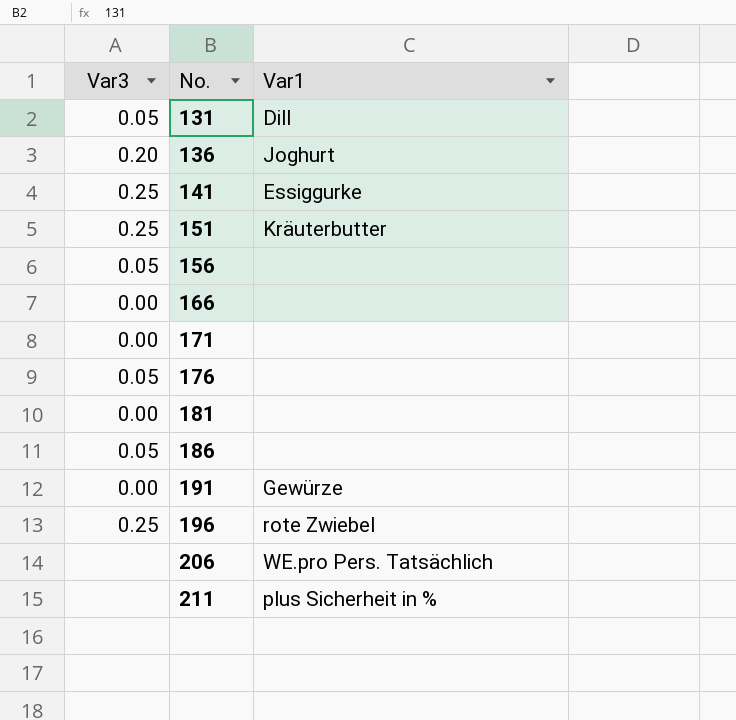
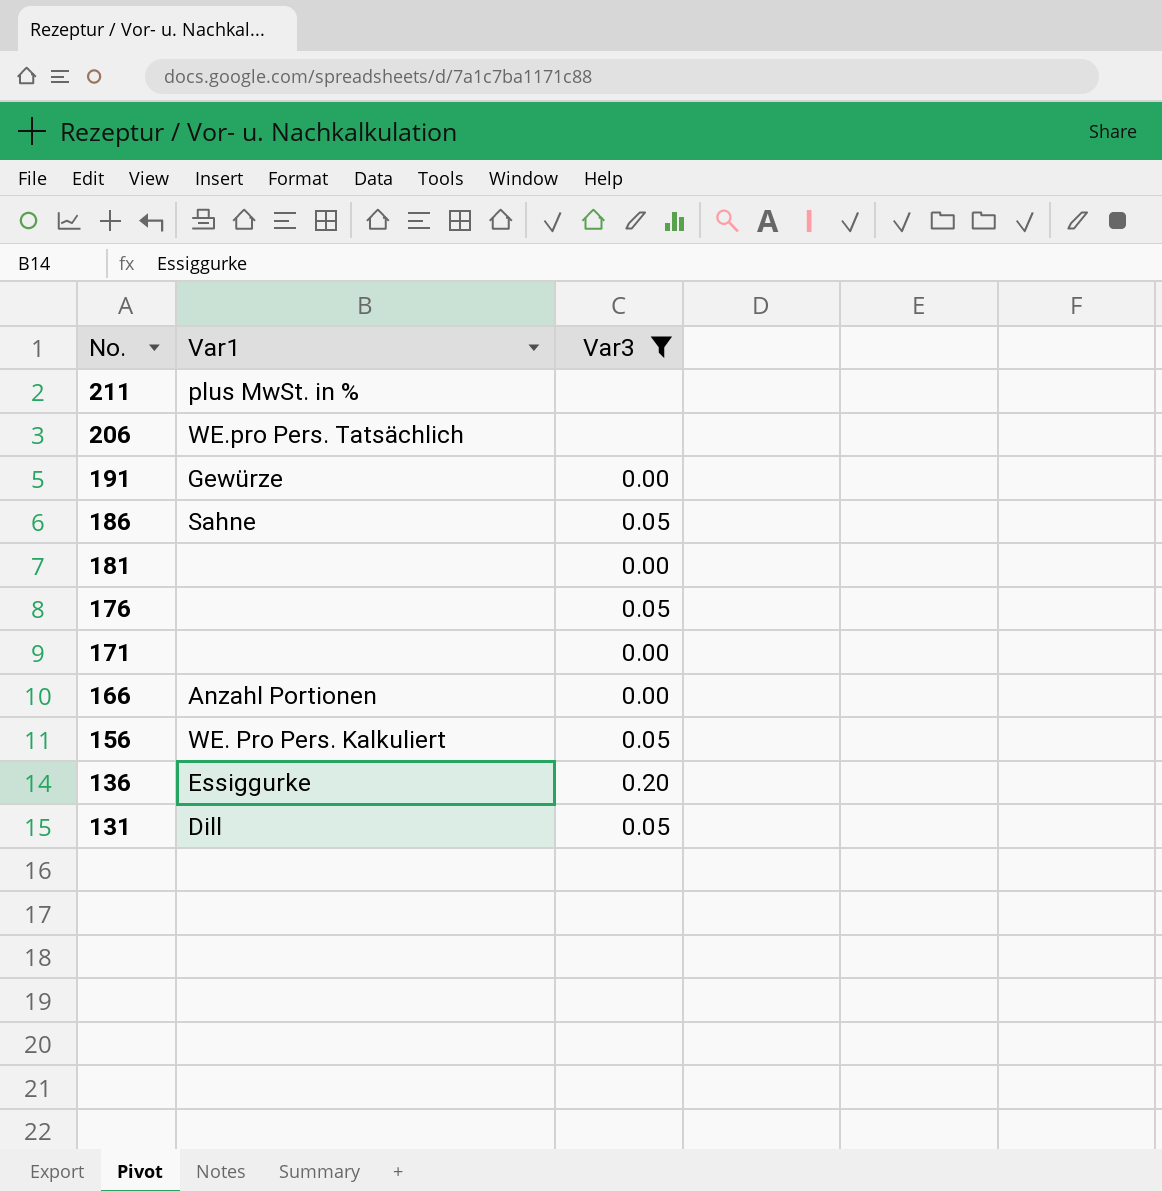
filter: none -> Var3 != 0.25
row order: No. ascending -> No. descending
column Var3 | position: 1 -> 3
211 | Var1: plus Sicherheit in % -> plus MwSt. in %
186 | Var1: none -> Sahne
166 | Var1: none -> Anzahl Portionen
156 | Var1: none -> WE. Pro Pers. Kalkuliert
136 | Var1: Joghurt -> Essiggurke

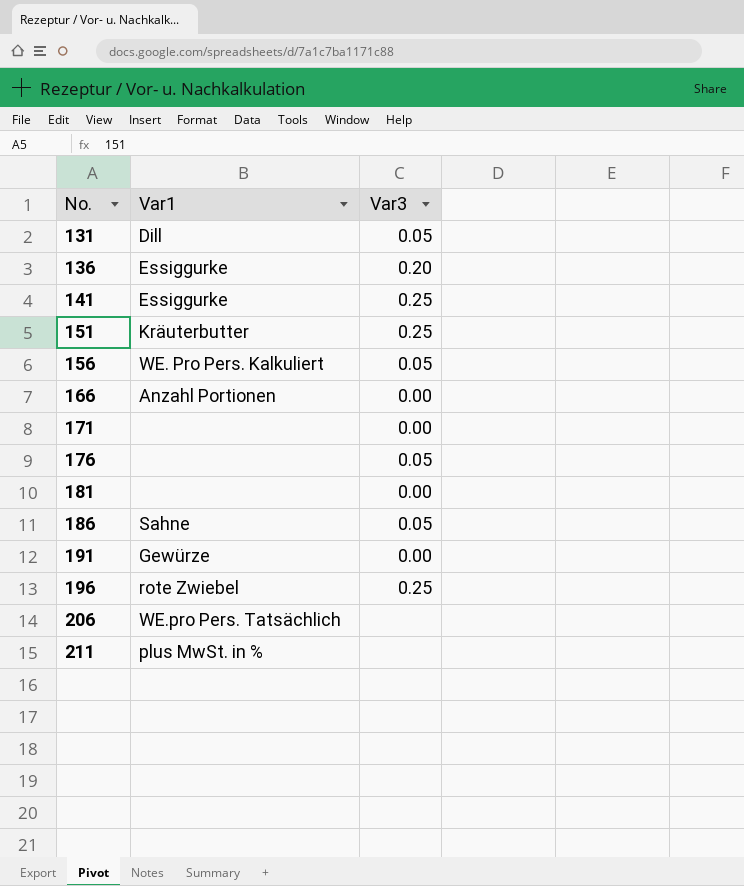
filter: Var3 != 0.25 -> none
row order: No. descending -> No. ascending

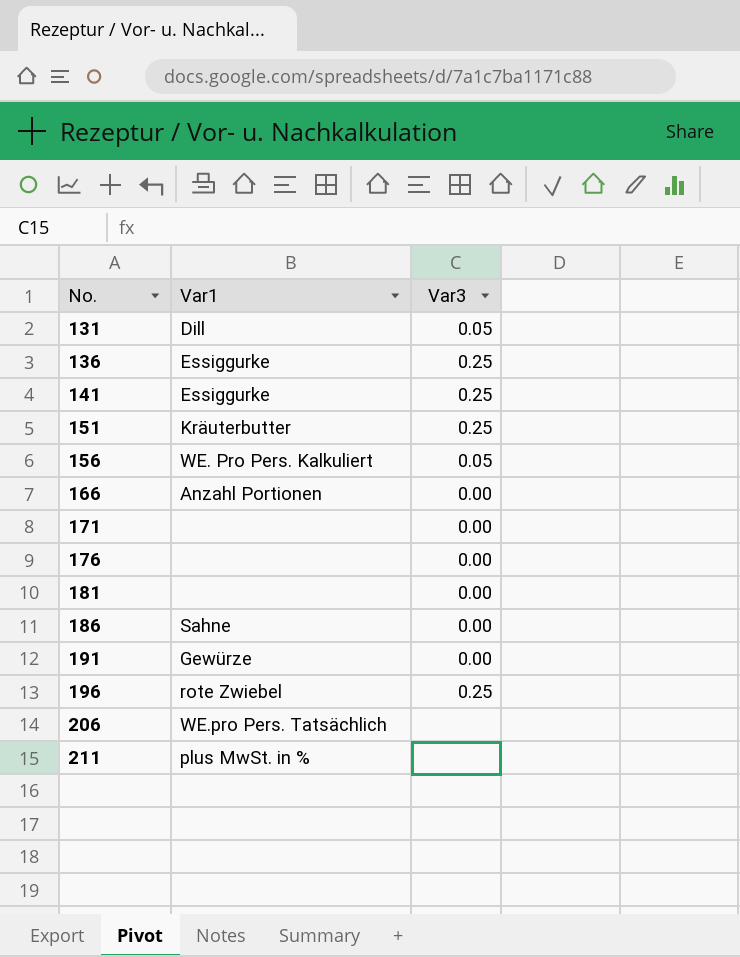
136 | Var3: 0.20 -> 0.25
176 | Var3: 0.05 -> 0.00
186 | Var3: 0.05 -> 0.00

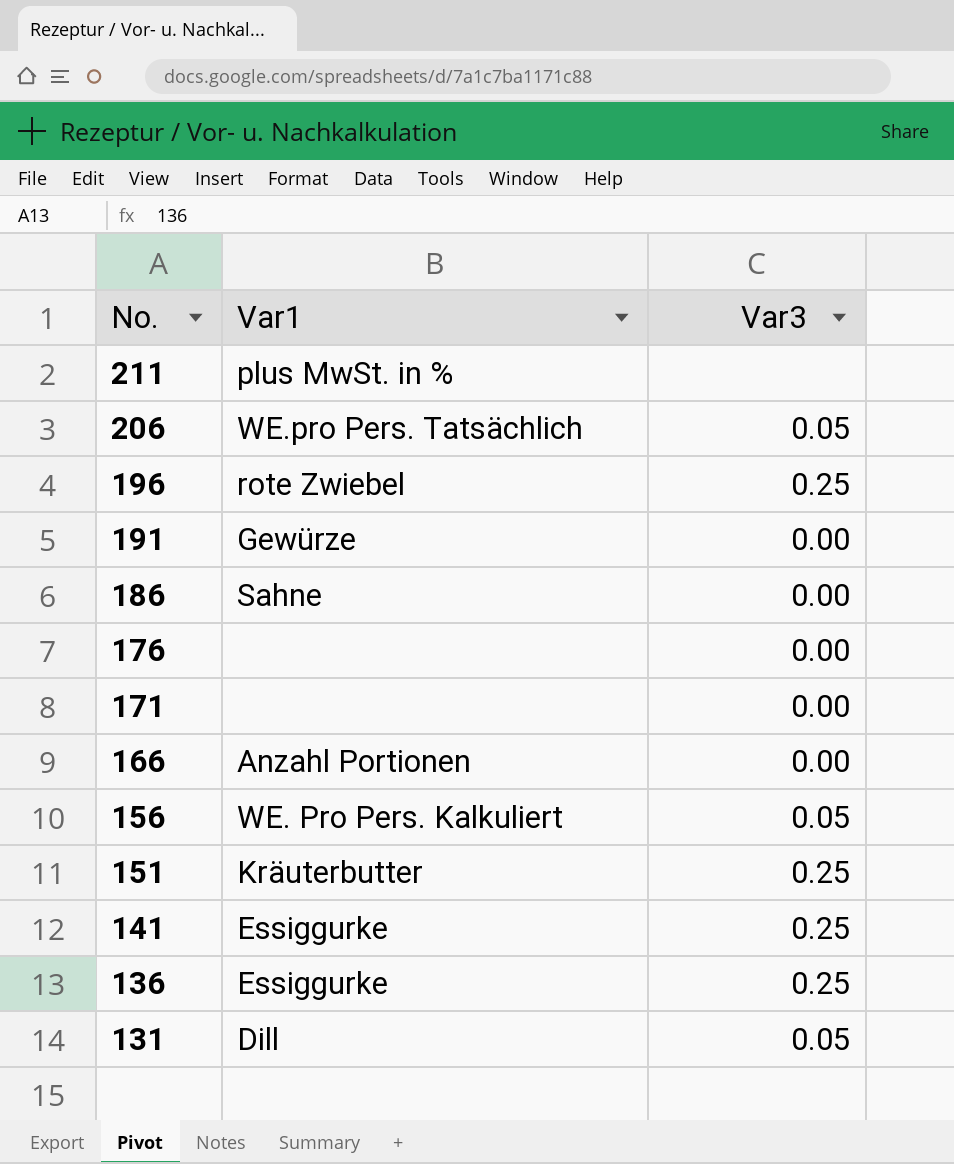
row order: No. ascending -> No. descending
row 181: none | 0.00 -> none
206 | Var3: none -> 0.05

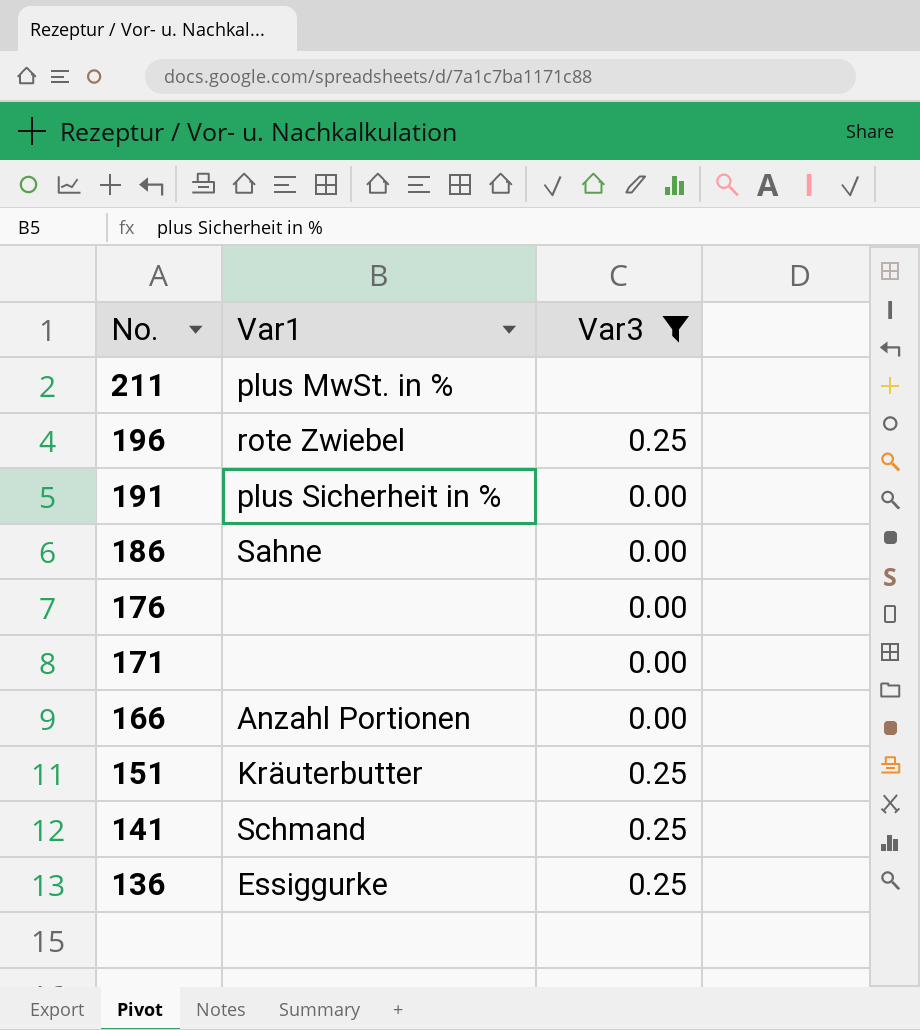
filter: none -> Var3 != 0.05
191 | Var1: Gewürze -> plus Sicherheit in %
141 | Var1: Essiggurke -> Schmand

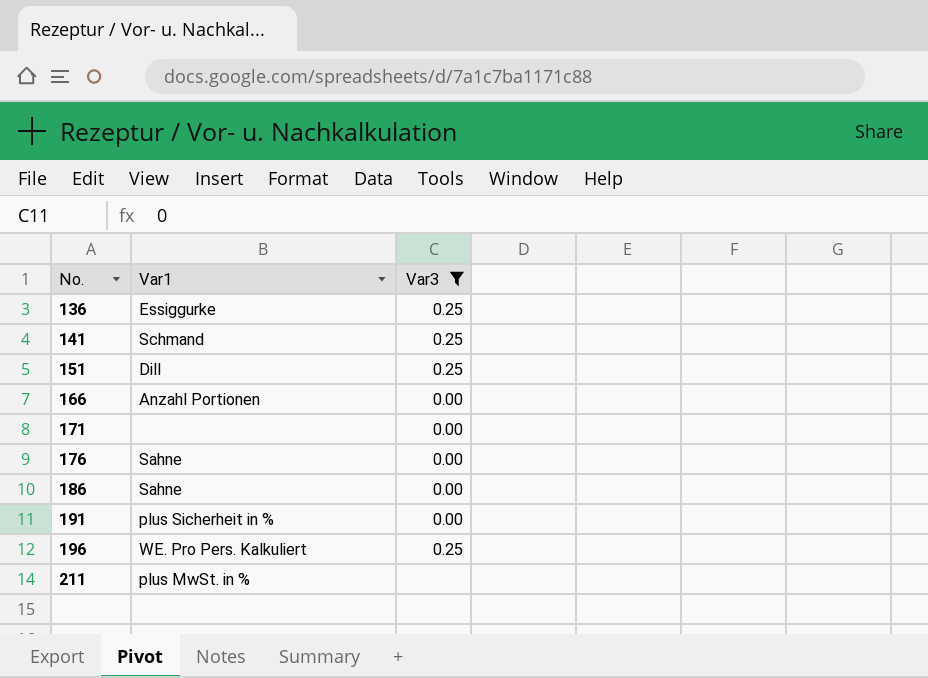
row order: No. descending -> No. ascending
151 | Var1: Kräuterbutter -> Dill
176 | Var1: none -> Sahne
196 | Var1: rote Zwiebel -> WE. Pro Pers. Kalkuliert

